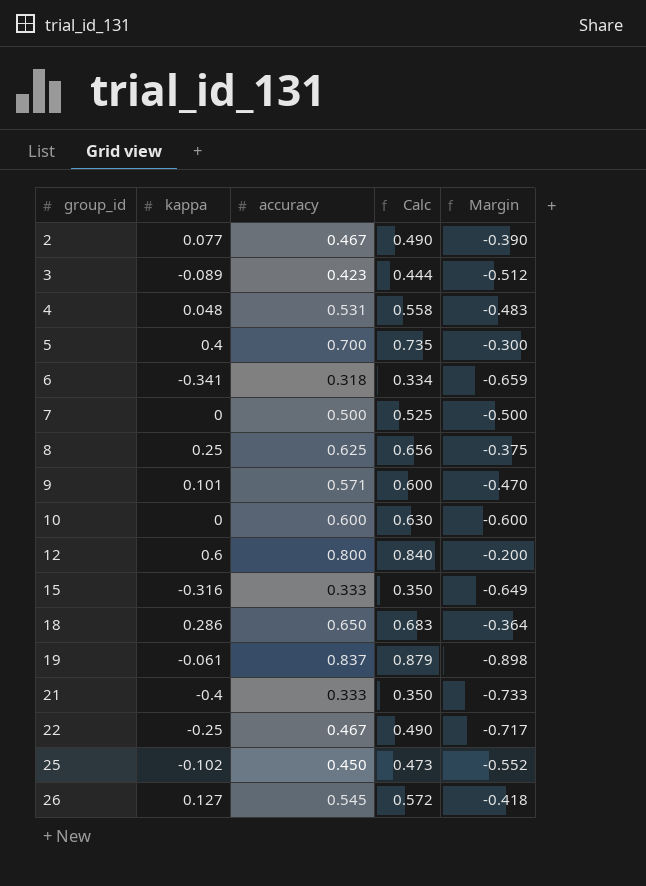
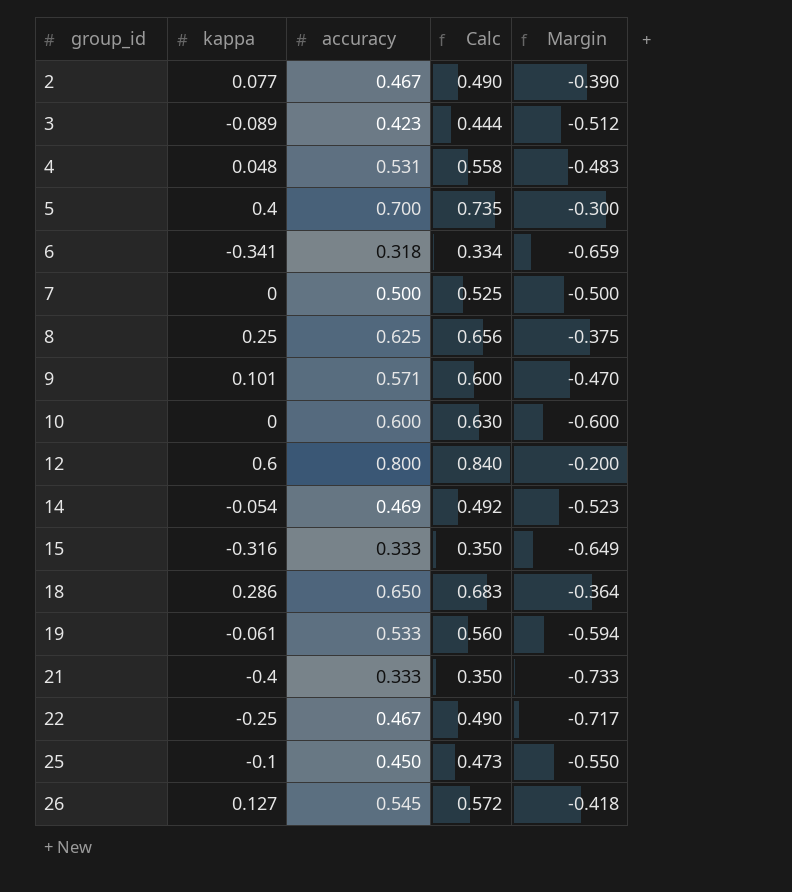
row 14: none -> -0.054 | 0.469 | 0.492 | -0.523
19 | accuracy: 0.837 -> 0.533
19 | Calc: 0.879 -> 0.560
19 | Margin: -0.898 -> -0.594
25 | kappa: -0.102 -> -0.1
25 | Margin: -0.552 -> -0.550

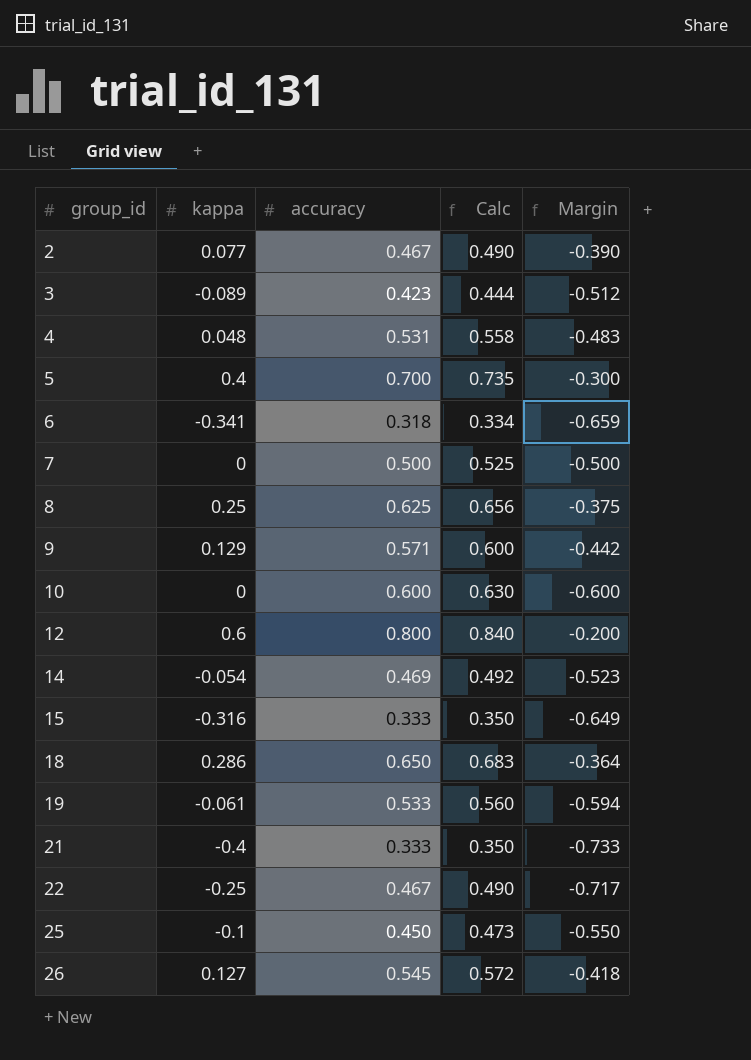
9 | kappa: 0.101 -> 0.129
9 | Margin: -0.470 -> -0.442

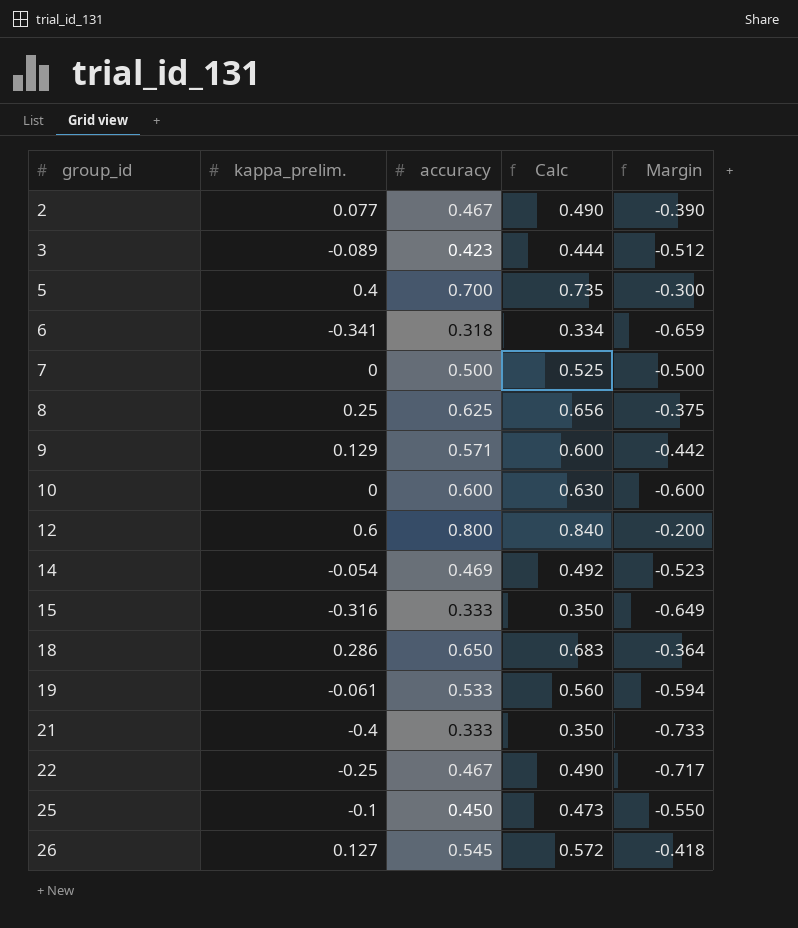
column name: kappa -> kappa_prelim.
row 4: 0.048 | 0.531 | 0.558 | -0.483 -> none

